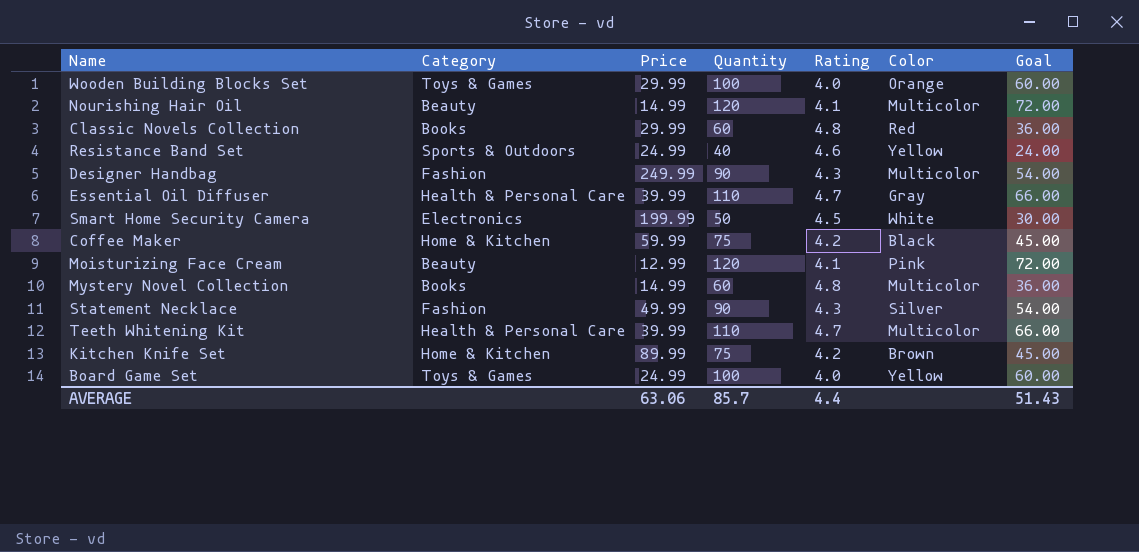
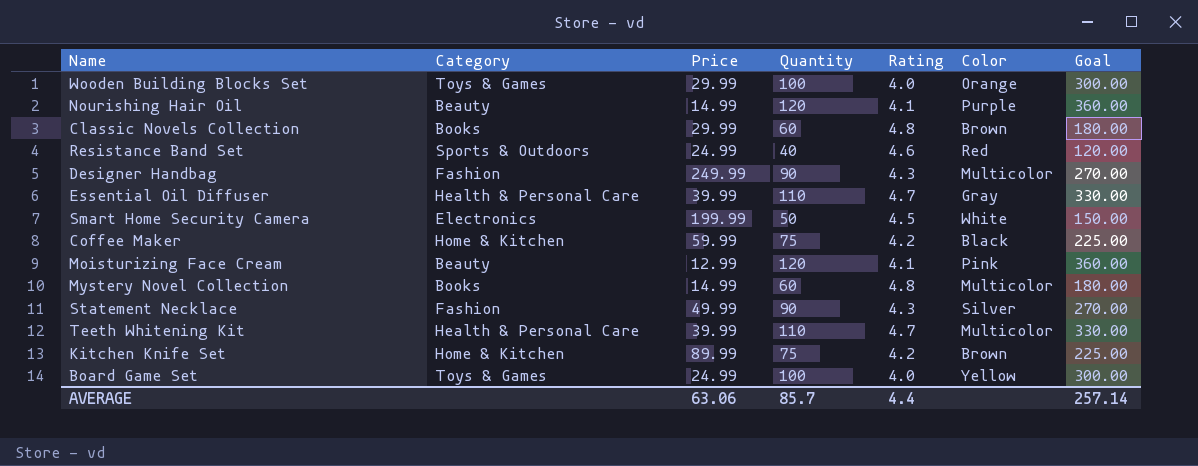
column Goal | formula: [Quantity] * 0.6 -> [Quantity] * 3
Nourishing Hair Oil | Color: Multicolor -> Purple
Classic Novels Collection | Color: Red -> Brown
Resistance Band Set | Color: Yellow -> Red
AVERAGE | Goal: 51.43 -> 257.14

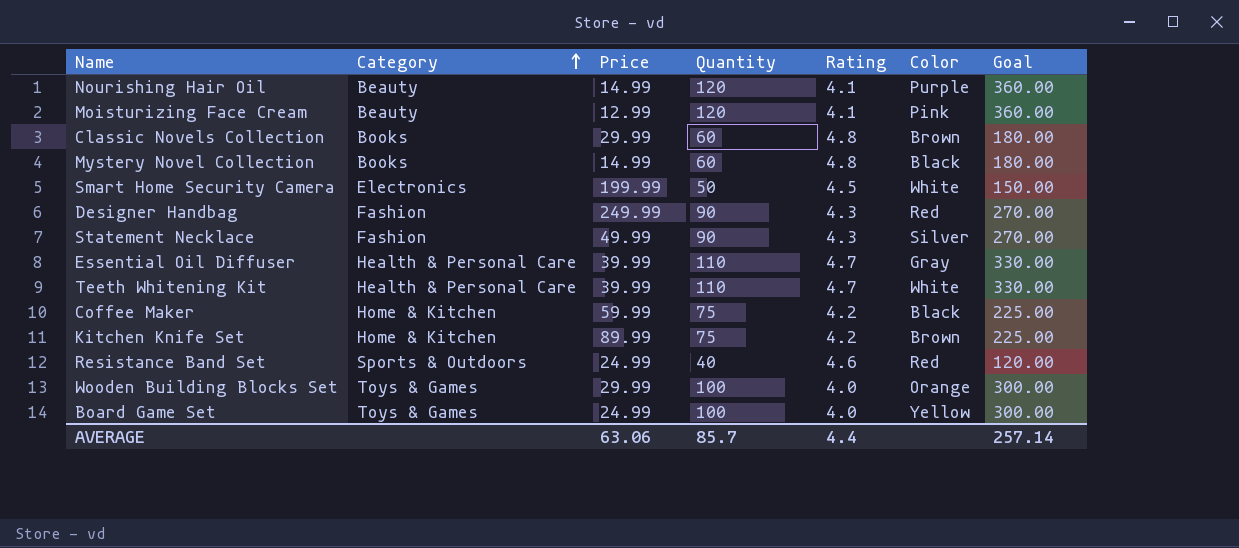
row order: none -> Category ascending
Mystery Novel Collection | Color: Multicolor -> Black
Designer Handbag | Color: Multicolor -> Red
Teeth Whitening Kit | Color: Multicolor -> White

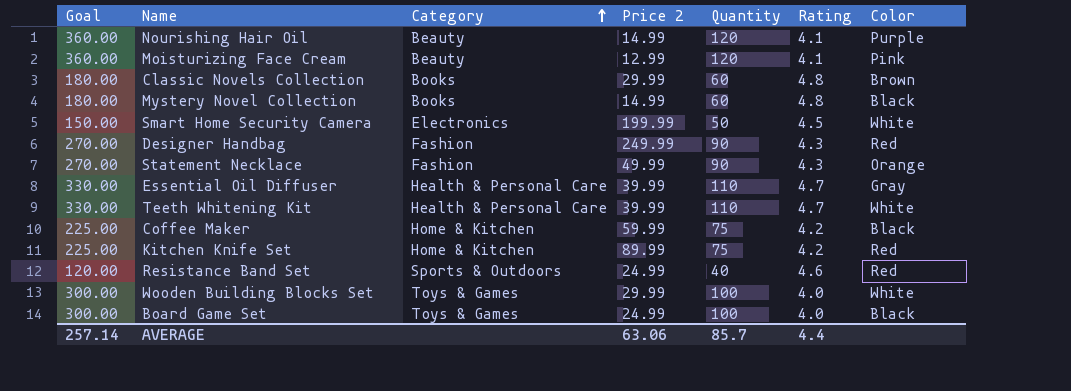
column Goal | position: 7 -> 1
column name: Price -> Price 2
Statement Necklace | Color: Silver -> Orange
Kitchen Knife Set | Color: Brown -> Red
Wooden Building Blocks Set | Color: Orange -> White
Board Game Set | Color: Yellow -> Black

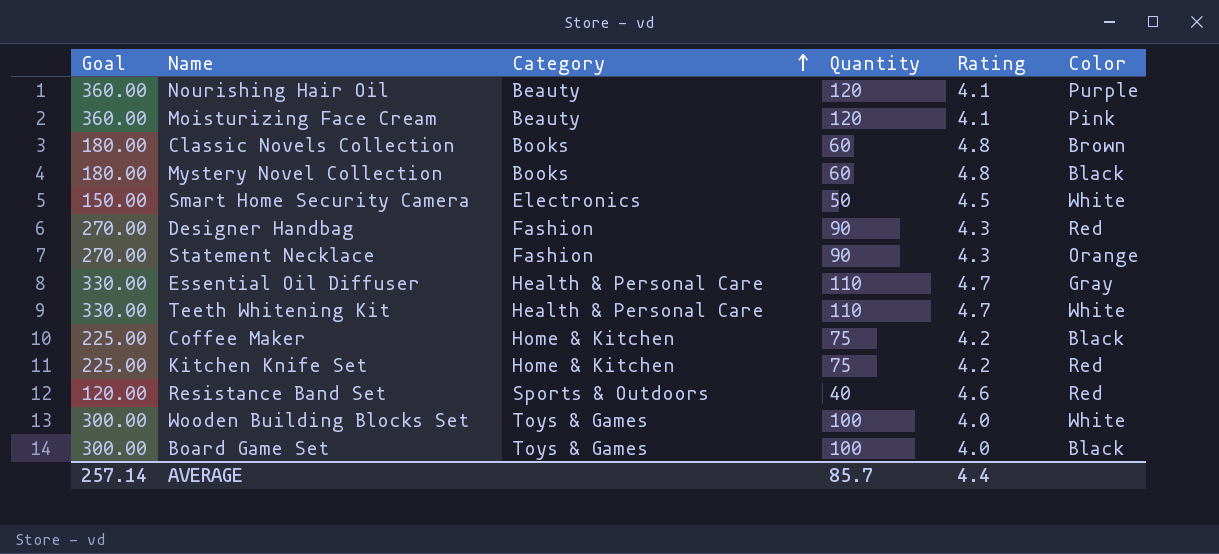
column Price 2 | position: 4 -> none

